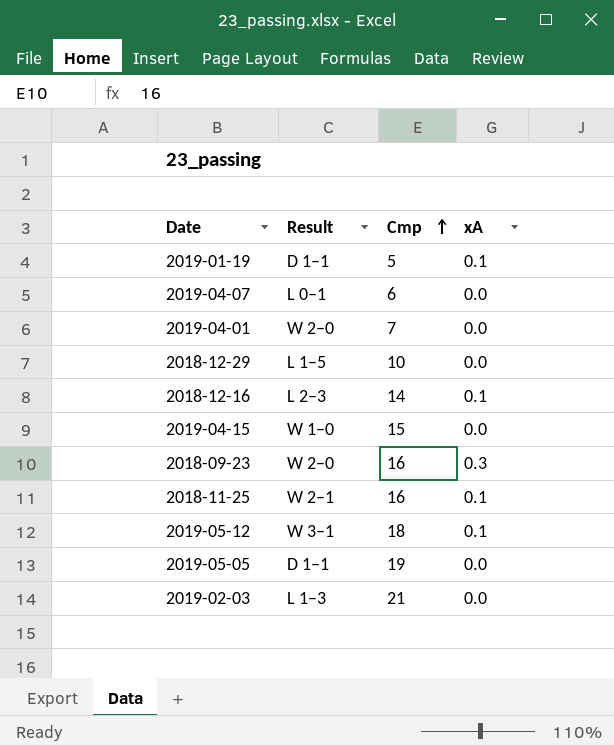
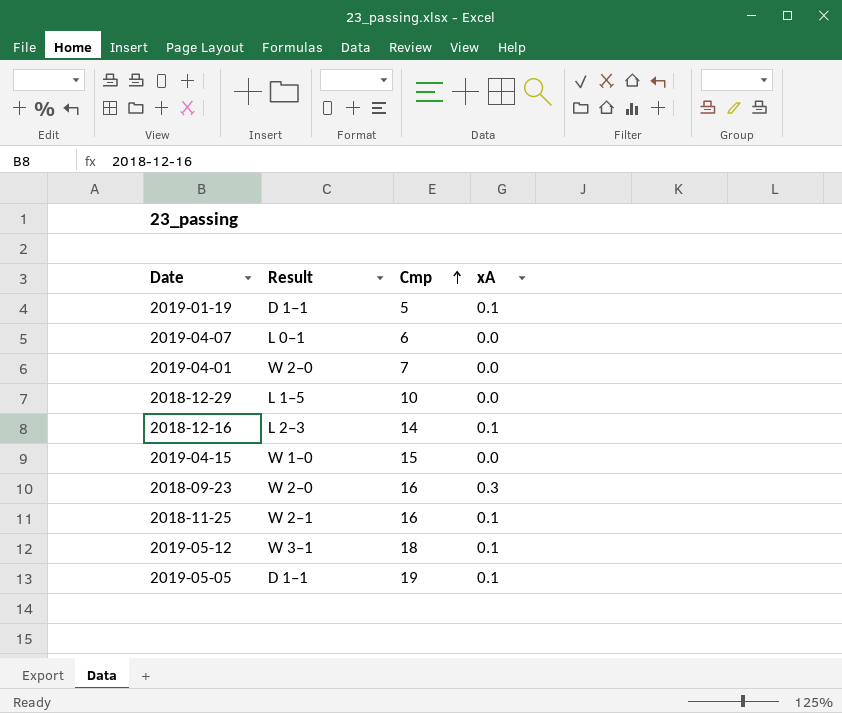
row 2019-02-03: L 1–3 | 21 | 0.0 -> none
2019-05-05 | xA: 0.0 -> 0.1

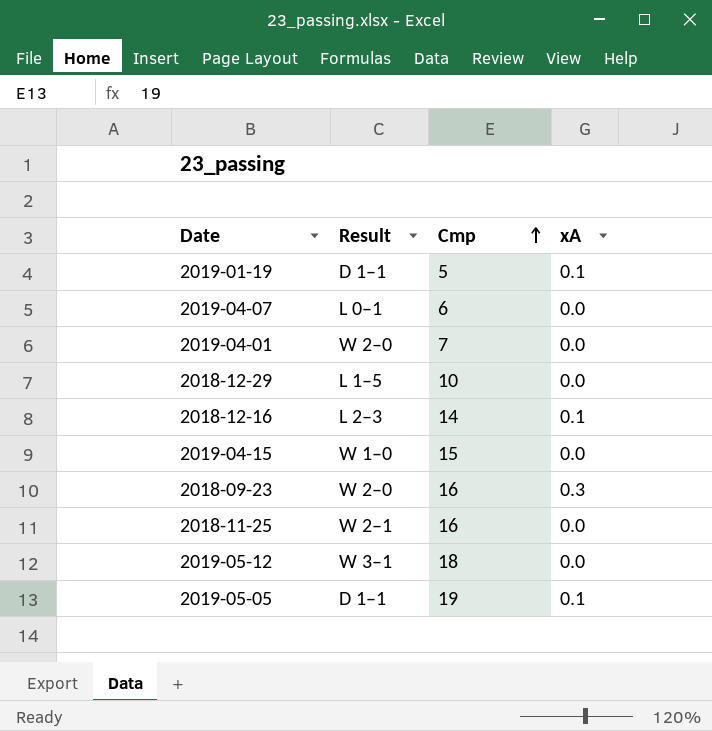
2018-11-25 | xA: 0.1 -> 0.0
2019-05-12 | xA: 0.1 -> 0.0

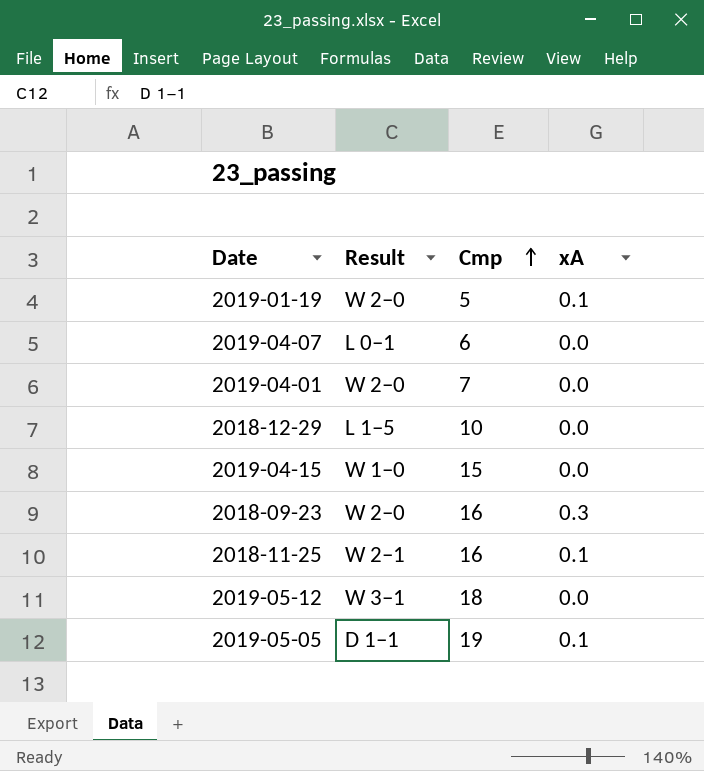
row 2018-12-16: L 2–3 | 14 | 0.1 -> none
2019-01-19 | Result: D 1–1 -> W 2–0
2018-11-25 | xA: 0.0 -> 0.1

